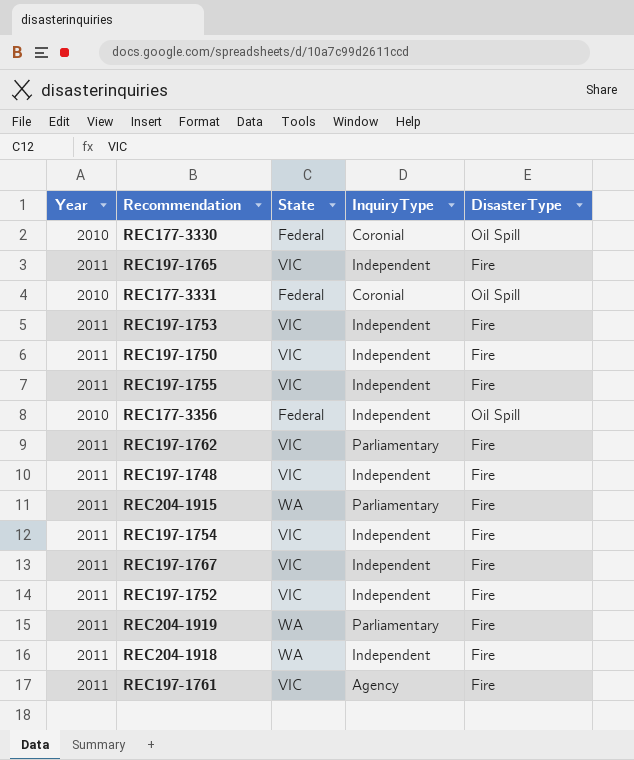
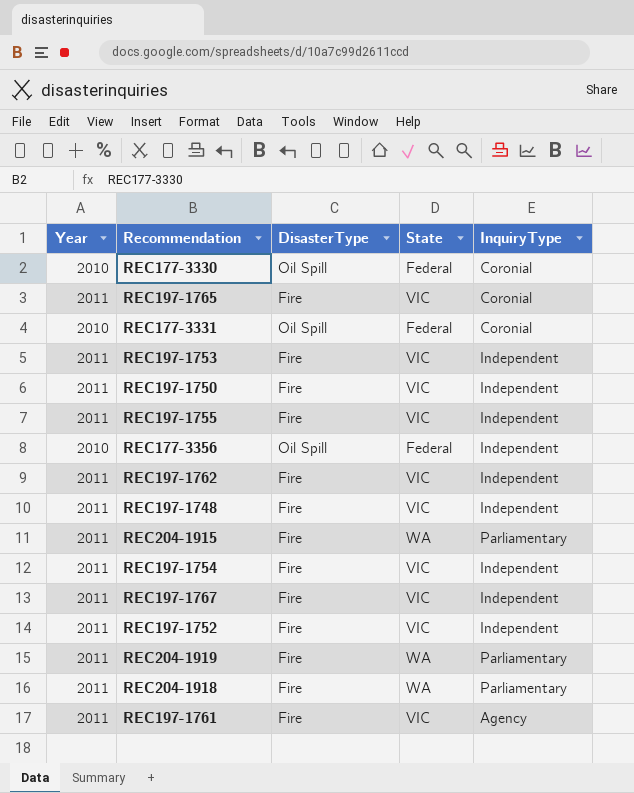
column DisasterType | position: 5 -> 3
REC197-1765 | InquiryType: Independent -> Coronial
REC197-1762 | InquiryType: Parliamentary -> Independent
REC204-1918 | InquiryType: Independent -> Parliamentary

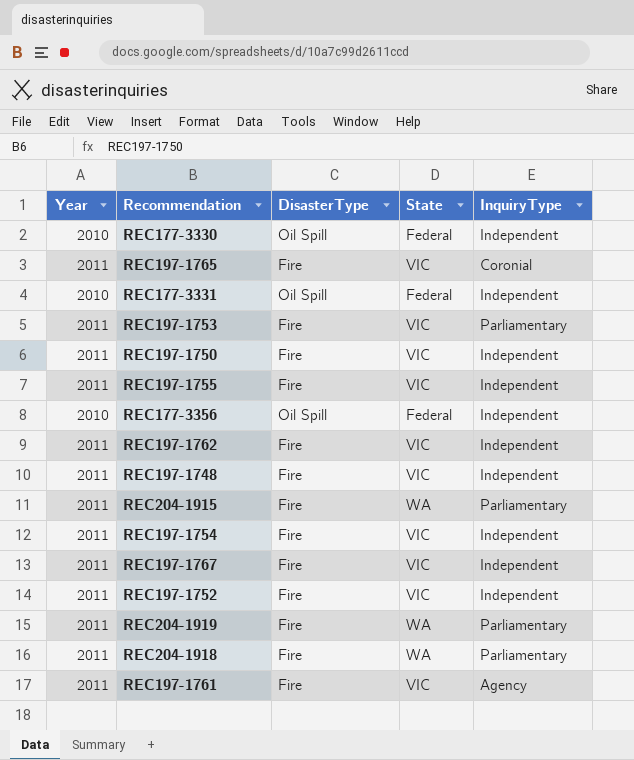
REC177-3330 | InquiryType: Coronial -> Independent
REC177-3331 | InquiryType: Coronial -> Independent
REC197-1753 | InquiryType: Independent -> Parliamentary

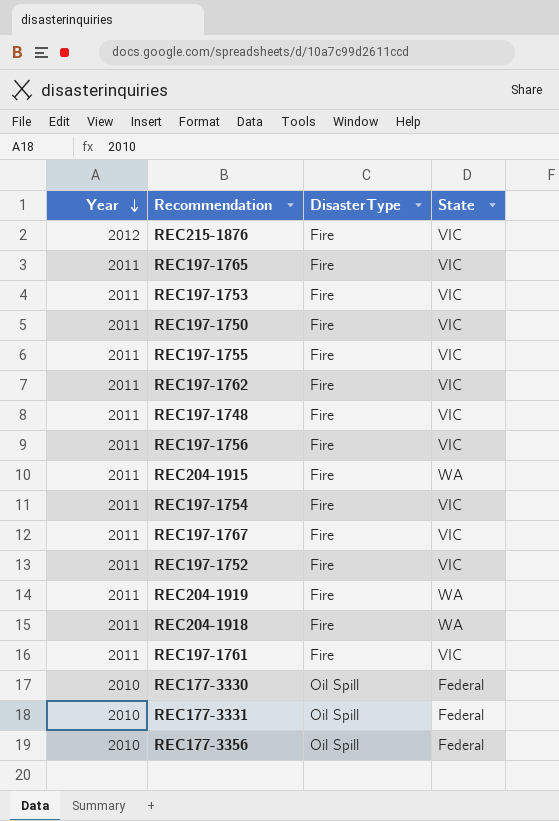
row order: none -> Year descending
column InquiryType | position: 5 -> none
row REC215-1876: none -> 2012 | Fire | VIC
row REC197-1756: none -> 2011 | Fire | VIC

